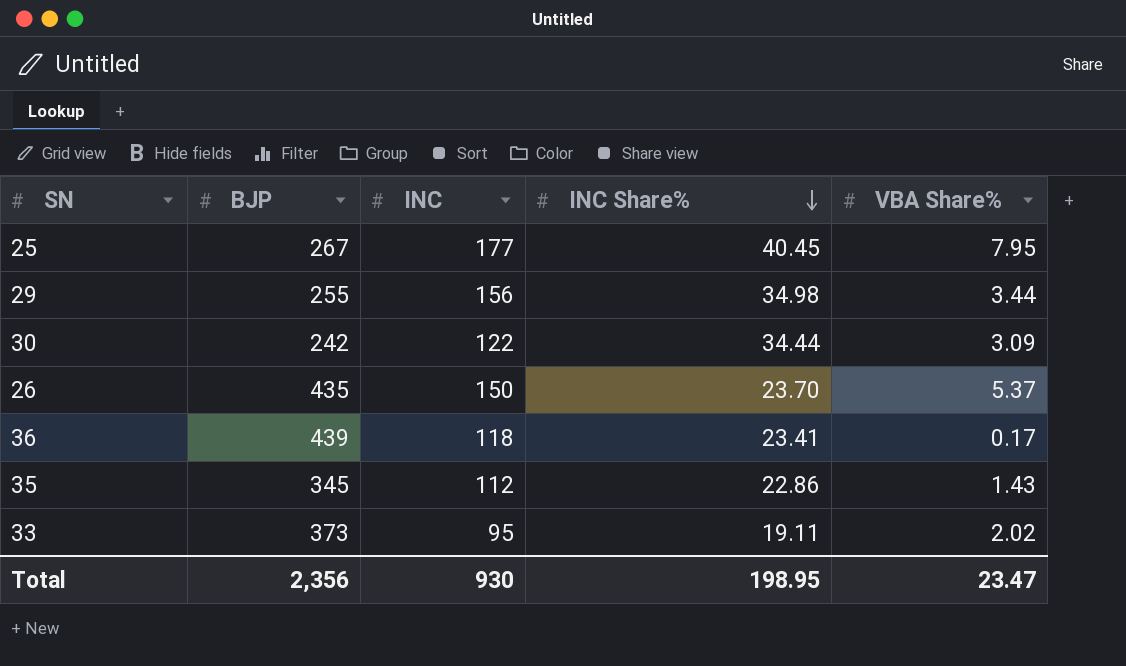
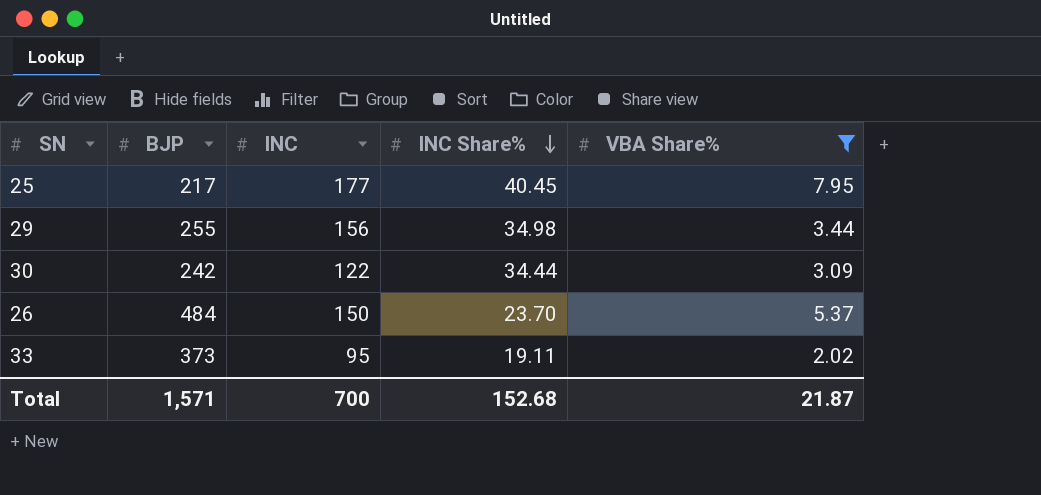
filter: none -> VBA Share% >= 2.02
25 | BJP: 267 -> 217
26 | BJP: 435 -> 484
Total | BJP: 2,356 -> 1,571
Total | INC: 930 -> 700
Total | INC Share%: 198.95 -> 152.68
Total | VBA Share%: 23.47 -> 21.87

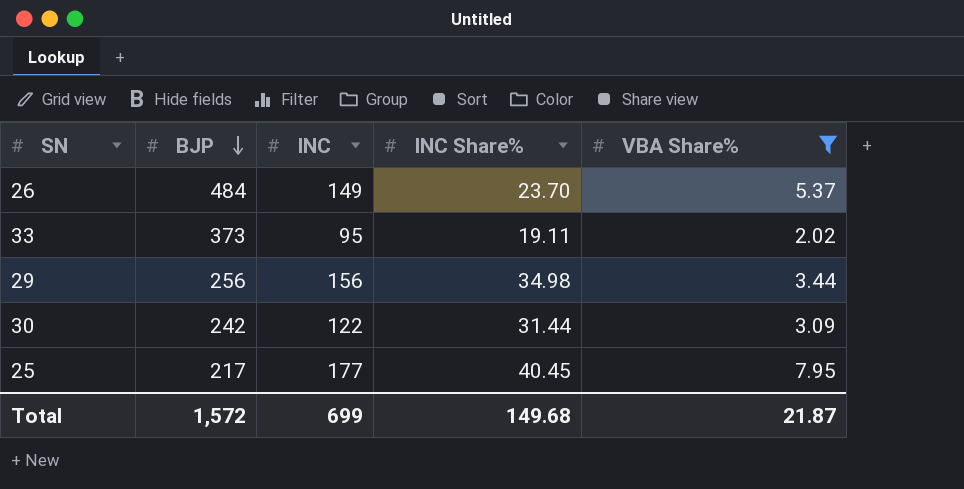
row order: INC Share% descending -> BJP descending
26 | INC: 150 -> 149
29 | BJP: 255 -> 256
30 | INC Share%: 34.44 -> 31.44
Total | BJP: 1,571 -> 1,572
Total | INC: 700 -> 699
Total | INC Share%: 152.68 -> 149.68

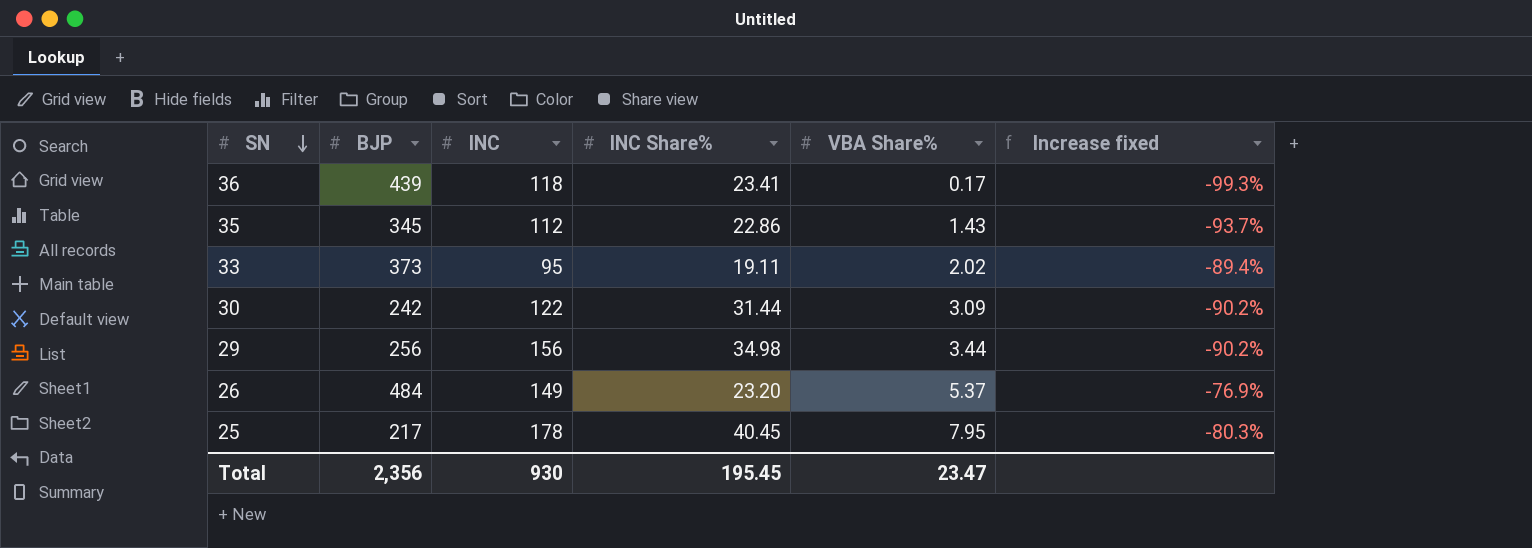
filter: VBA Share% >= 2.02 -> none
row order: BJP descending -> SN descending
column Increase fixed | formula: none -> ([VBA Share%] - [INC Share%]) / [INC Share%]
26 | INC Share%: 23.70 -> 23.20
25 | INC: 177 -> 178
Total | BJP: 1,572 -> 2,356
Total | INC: 699 -> 930
Total | INC Share%: 149.68 -> 195.45
Total | VBA Share%: 21.87 -> 23.47

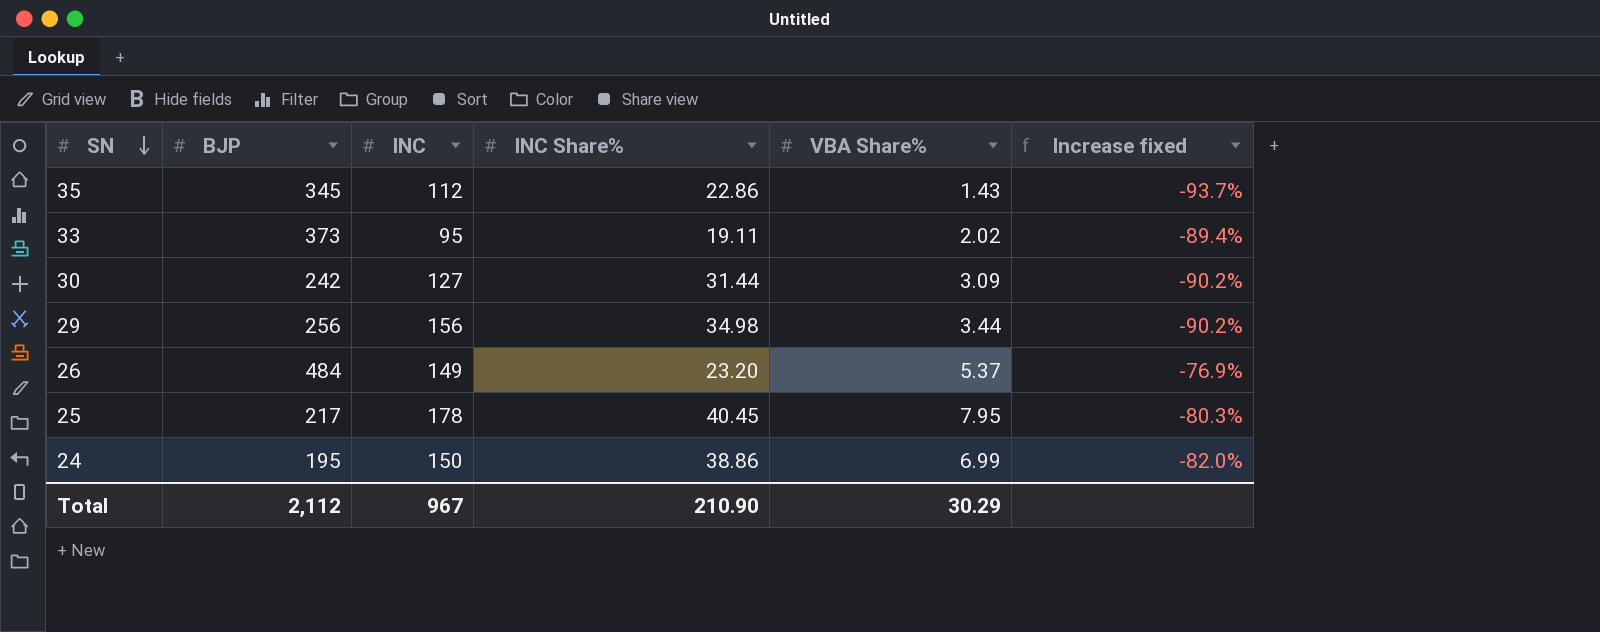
row 36: 439 | 118 | 23.41 | 0.17 | -99.3% -> none
30 | INC: 122 -> 127
row 24: none -> 195 | 150 | 38.86 | 6.99 | -82.0%
Total | BJP: 2,356 -> 2,112
Total | INC: 930 -> 967
Total | INC Share%: 195.45 -> 210.90
Total | VBA Share%: 23.47 -> 30.29

